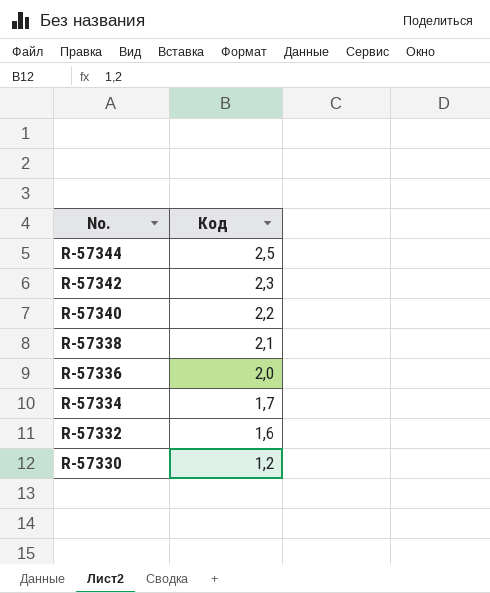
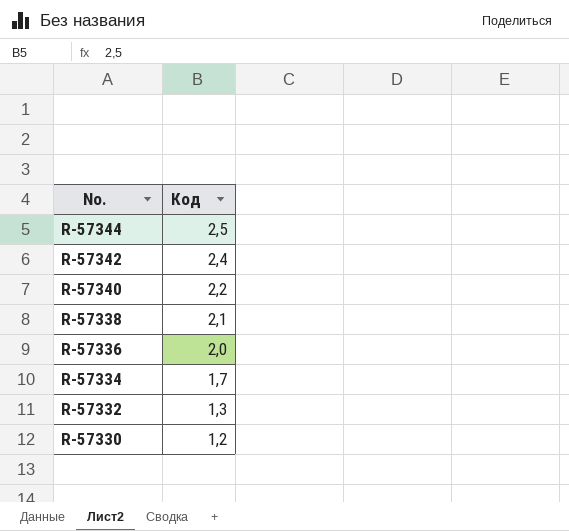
R-57342 | Код: 2,3 -> 2,4
R-57332 | Код: 1,6 -> 1,3

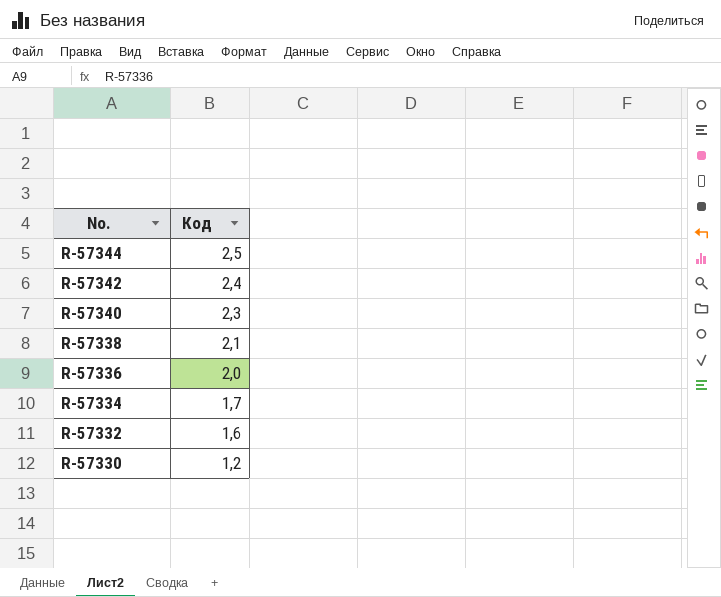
R-57340 | Код: 2,2 -> 2,3
R-57332 | Код: 1,3 -> 1,6

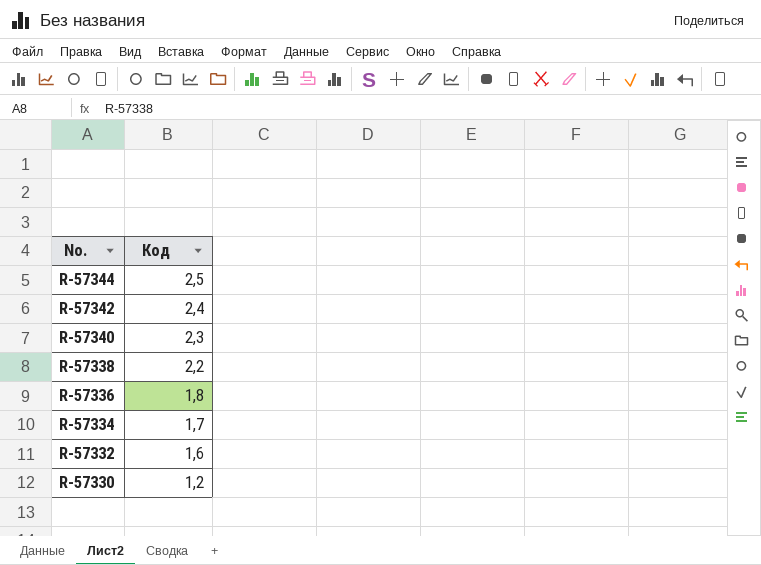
R-57338 | Код: 2,1 -> 2,2
R-57336 | Код: 2,0 -> 1,8

